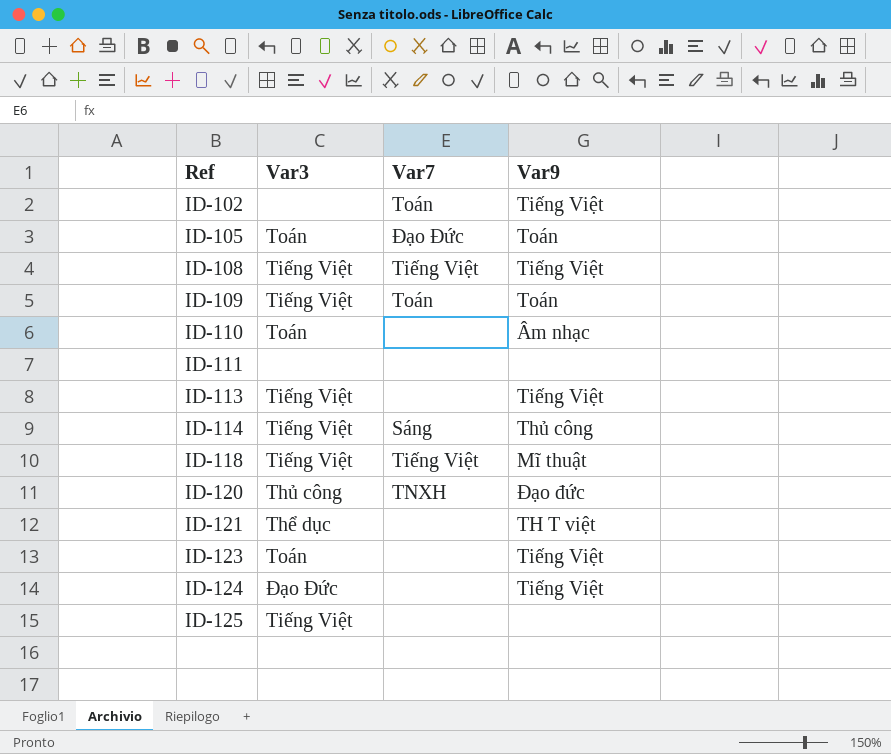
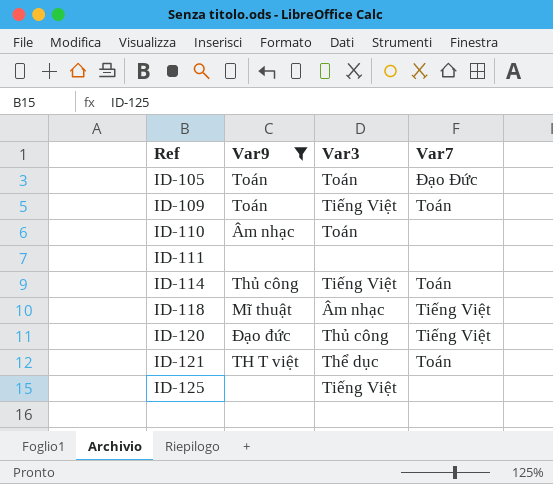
filter: none -> Var9 != Tiếng Việt
column Var9 | position: 4 -> 2
ID-114 | Var7: Sáng -> Toán
ID-118 | Var3: Tiếng Việt -> Âm nhạc
ID-120 | Var7: TNXH -> Tiếng Việt
ID-121 | Var7: none -> Toán

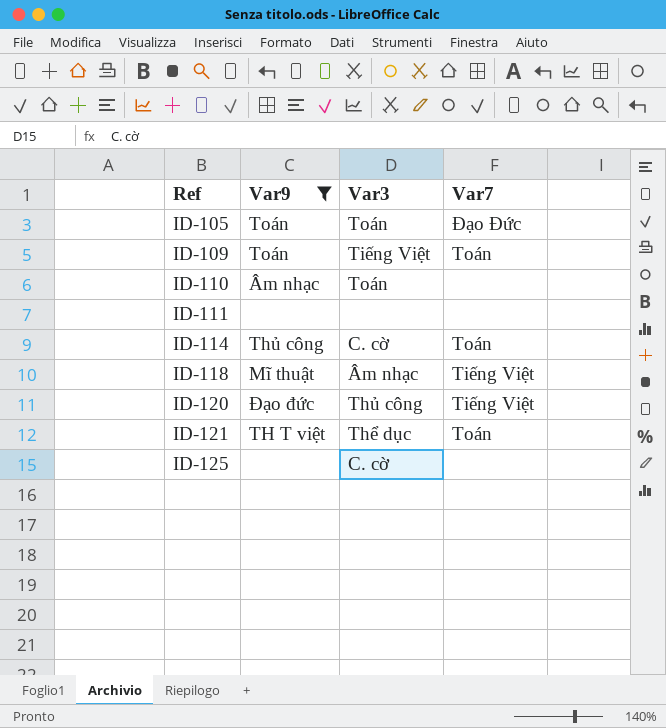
ID-114 | Var3: Tiếng Việt -> C. cờ
ID-125 | Var3: Tiếng Việt -> C. cờ

